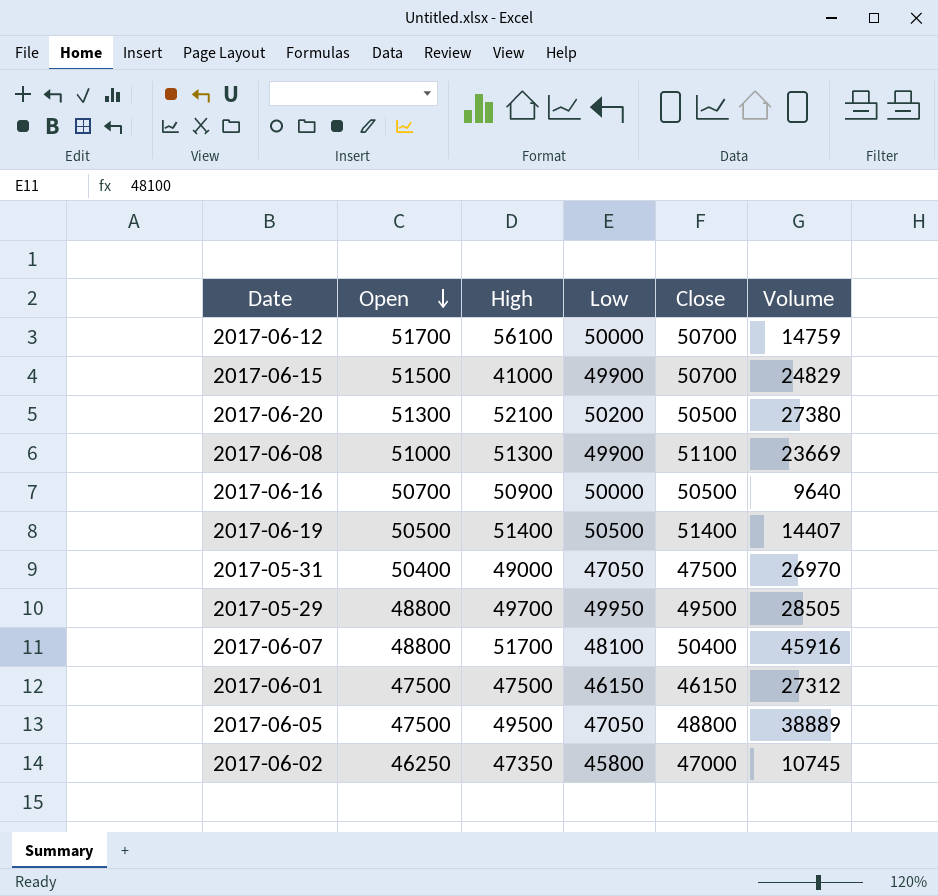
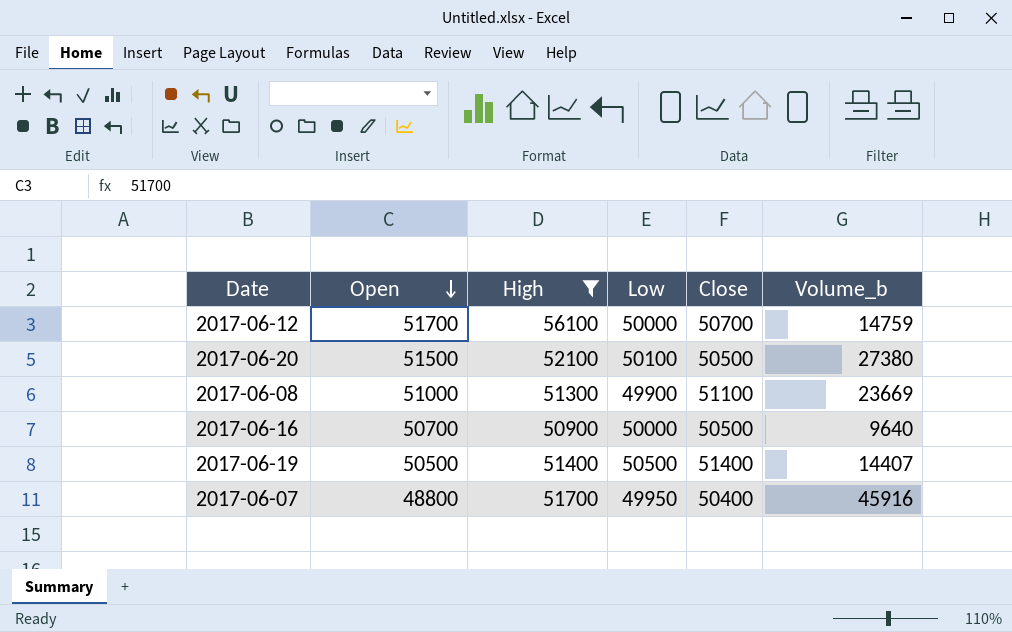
filter: none -> High >= 50900
column name: Volume -> Volume_b
2017-06-20 | Open: 51300 -> 51500
2017-06-20 | Low: 50200 -> 50100
2017-06-07 | Low: 48100 -> 49950

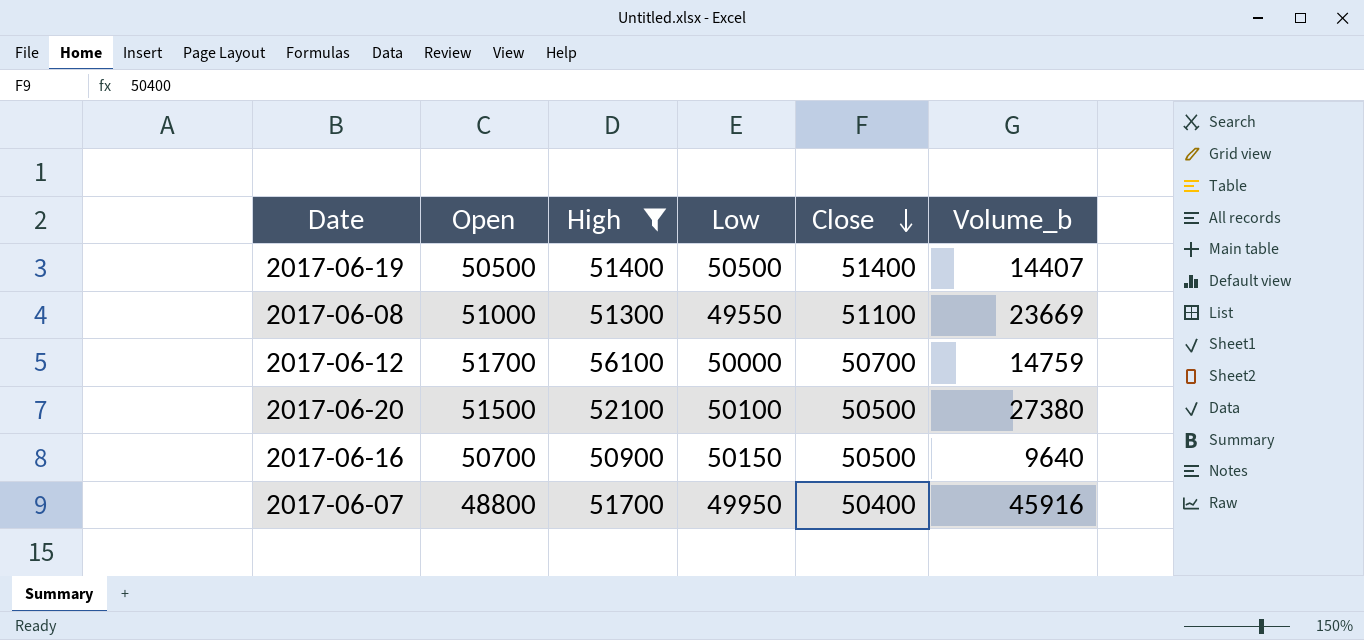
row order: Open descending -> Close descending
2017-06-08 | Low: 49900 -> 49550
2017-06-16 | Low: 50000 -> 50150

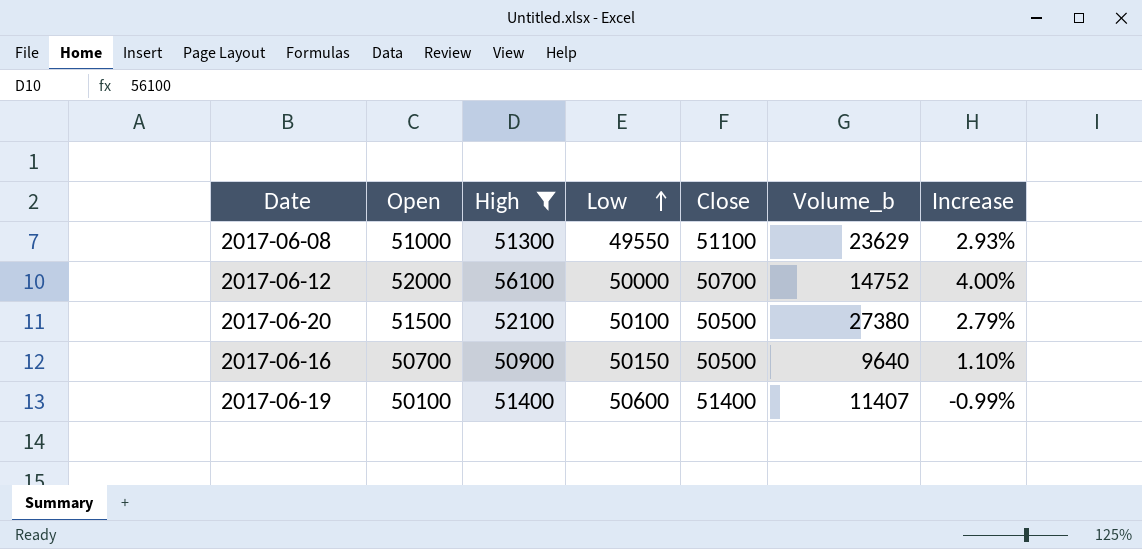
row order: Close descending -> Low ascending
column Increase | formula: none -> ([Open] - [Low]) / [Low]
row 2017-06-07: 48800 | 51700 | 49950 | 50400 | 45916 -> none
2017-06-08 | Volume_b: 23669 -> 23629
2017-06-12 | Open: 51700 -> 52000
2017-06-12 | Volume_b: 14759 -> 14752
2017-06-19 | Open: 50500 -> 50100
2017-06-19 | Low: 50500 -> 50600
2017-06-19 | Volume_b: 14407 -> 11407

